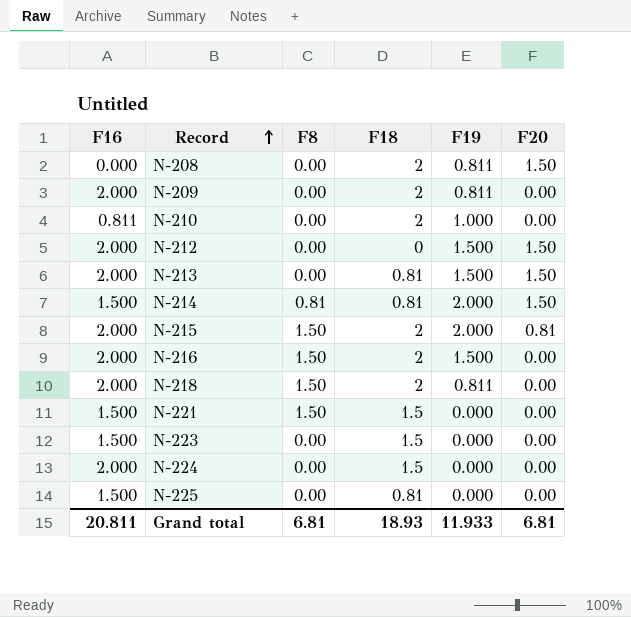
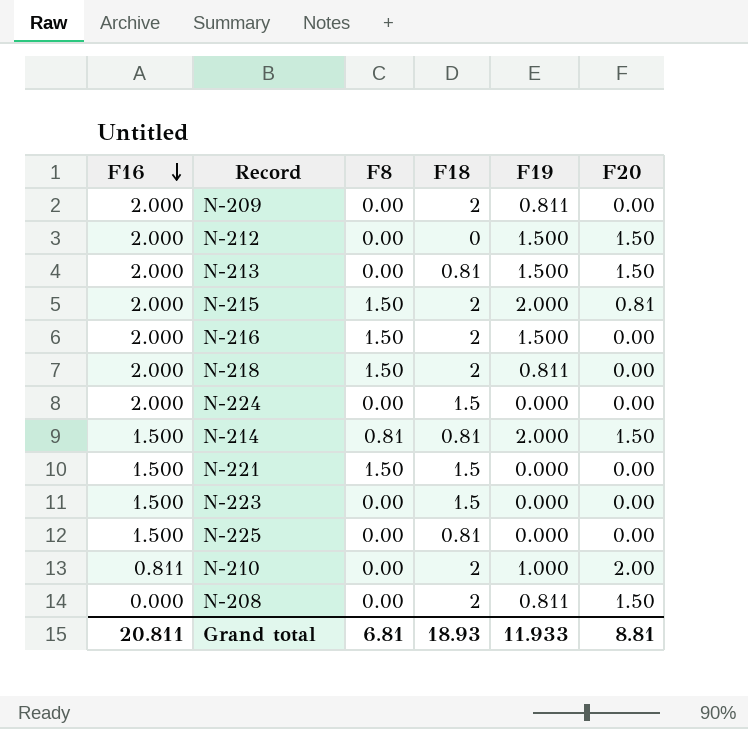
row order: Record ascending -> F16 descending
N-210 | F20: 0.00 -> 2.00
Grand total | F20: 6.81 -> 8.81

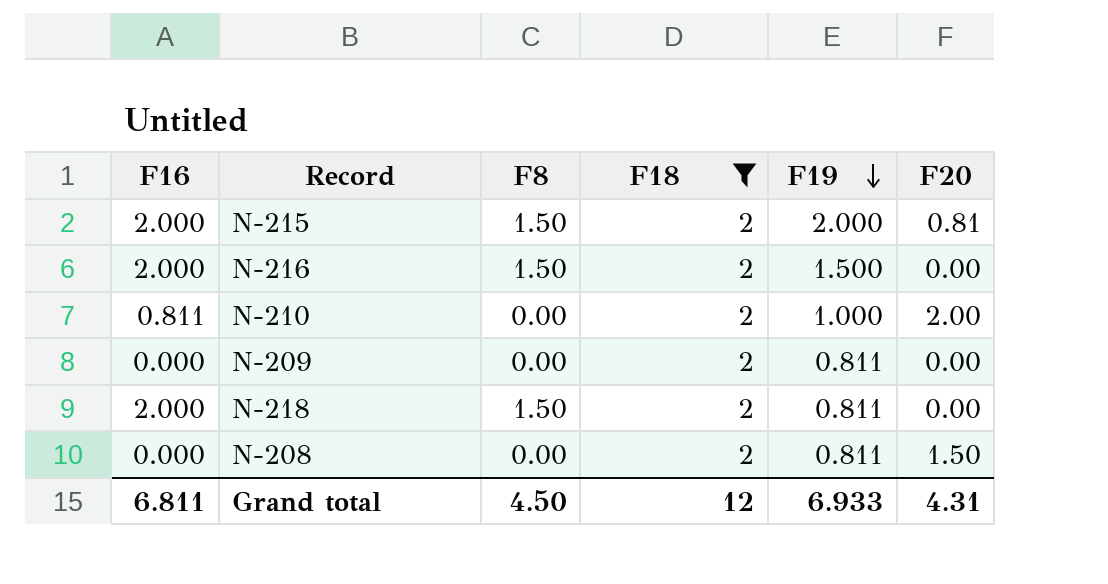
filter: none -> F18 = 2
row order: F16 descending -> F19 descending
N-209 | F16: 2.000 -> 0.000
Grand total | F16: 20.811 -> 6.811
Grand total | F8: 6.81 -> 4.50
Grand total | F18: 18.93 -> 12
Grand total | F19: 11.933 -> 6.933
Grand total | F20: 8.81 -> 4.31

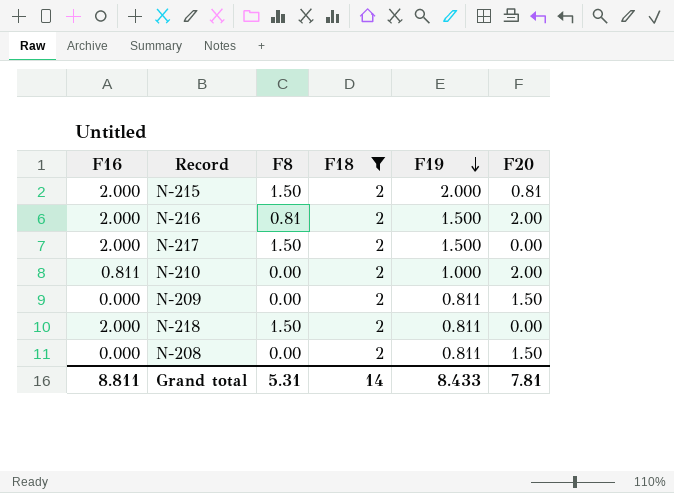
N-216 | F8: 1.50 -> 0.81
N-216 | F20: 0.00 -> 2.00
row N-217: none -> 2.000 | 1.50 | 2 | 1.500 | 0.00
N-209 | F20: 0.00 -> 1.50
Grand total | F16: 6.811 -> 8.811
Grand total | F8: 4.50 -> 5.31
Grand total | F18: 12 -> 14
Grand total | F19: 6.933 -> 8.433
Grand total | F20: 4.31 -> 7.81

